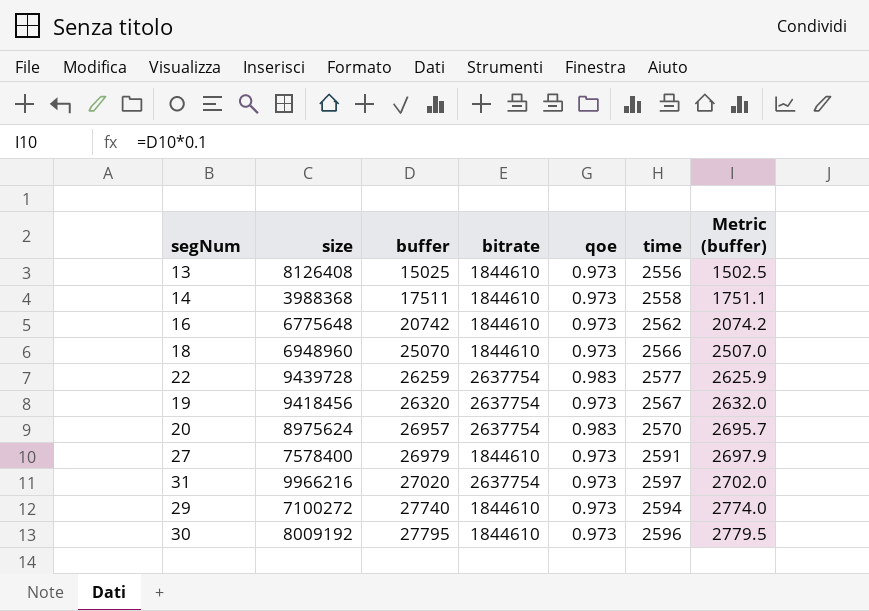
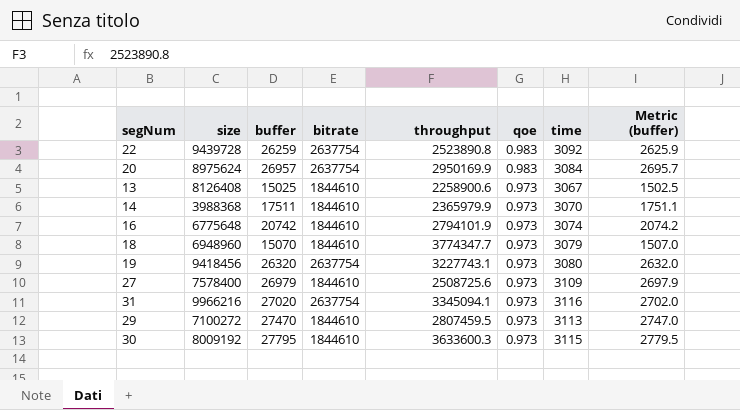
row order: buffer ascending -> qoe descending
column throughput | position: none -> 5
22 | time: 2577 -> 3092
20 | time: 2570 -> 3084
13 | time: 2556 -> 3067
14 | time: 2558 -> 3070
16 | time: 2562 -> 3074
18 | buffer: 25070 -> 15070
18 | time: 2566 -> 3079
18 | Metric (buffer): 2507.0 -> 1507.0
19 | time: 2567 -> 3080
27 | time: 2591 -> 3109
31 | time: 2597 -> 3116
29 | buffer: 27740 -> 27470
29 | time: 2594 -> 3113
29 | Metric (buffer): 2774.0 -> 2747.0
30 | time: 2596 -> 3115

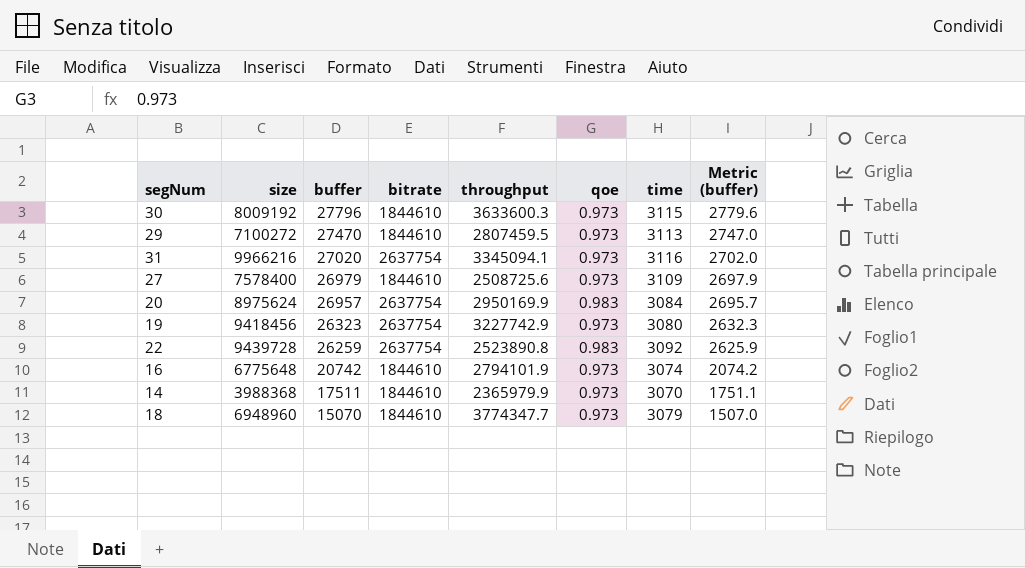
row order: qoe descending -> buffer descending
row 13: 8126408 | 15025 | 1844610 | 2258900.6 | 0.973 | 3067 | 1502.5 -> none
30 | buffer: 27795 -> 27796
30 | Metric (buffer): 2779.5 -> 2779.6
19 | buffer: 26320 -> 26323
19 | throughput: 3227743.1 -> 3227742.9
19 | Metric (buffer): 2632.0 -> 2632.3

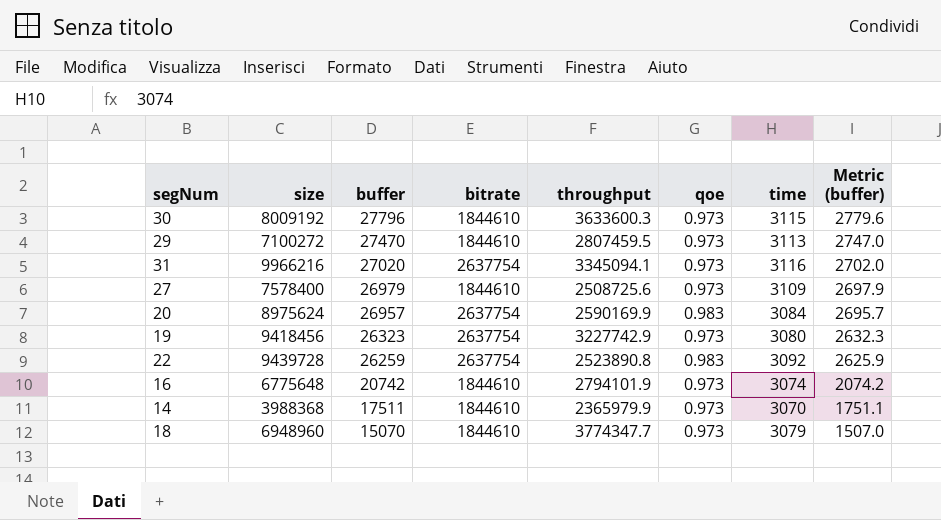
20 | throughput: 2950169.9 -> 2590169.9

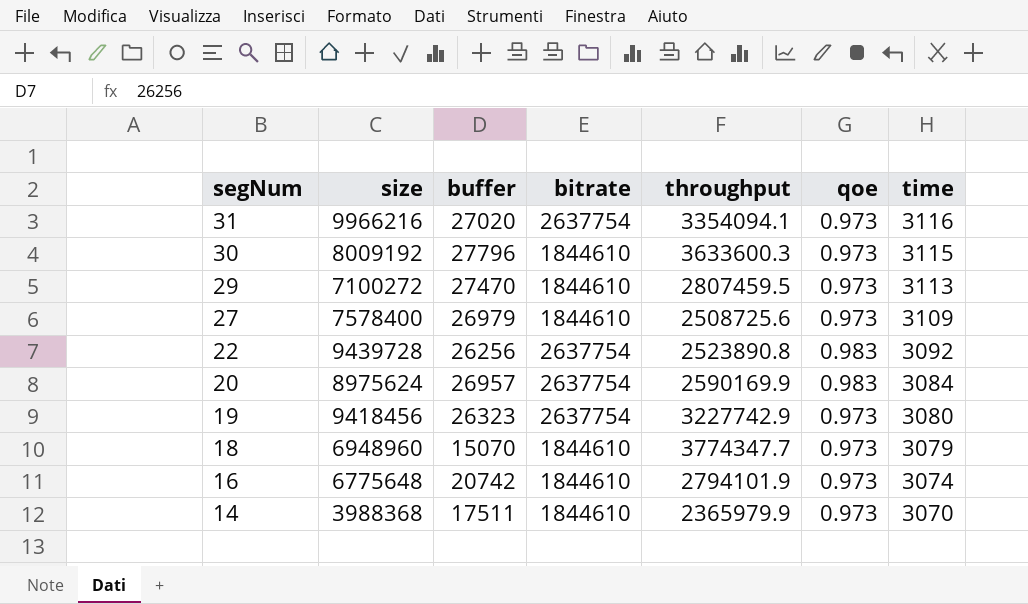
row order: buffer descending -> segNum descending
column Metric (buffer) | formula: [buffer] * 0.1 -> none
31 | throughput: 3345094.1 -> 3354094.1
22 | buffer: 26259 -> 26256

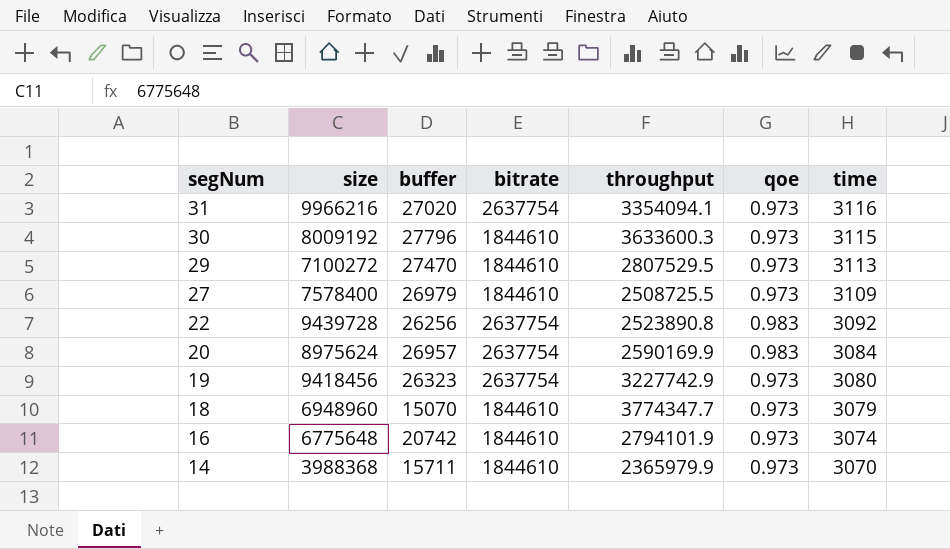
29 | throughput: 2807459.5 -> 2807529.5
27 | throughput: 2508725.6 -> 2508725.5
14 | buffer: 17511 -> 15711

